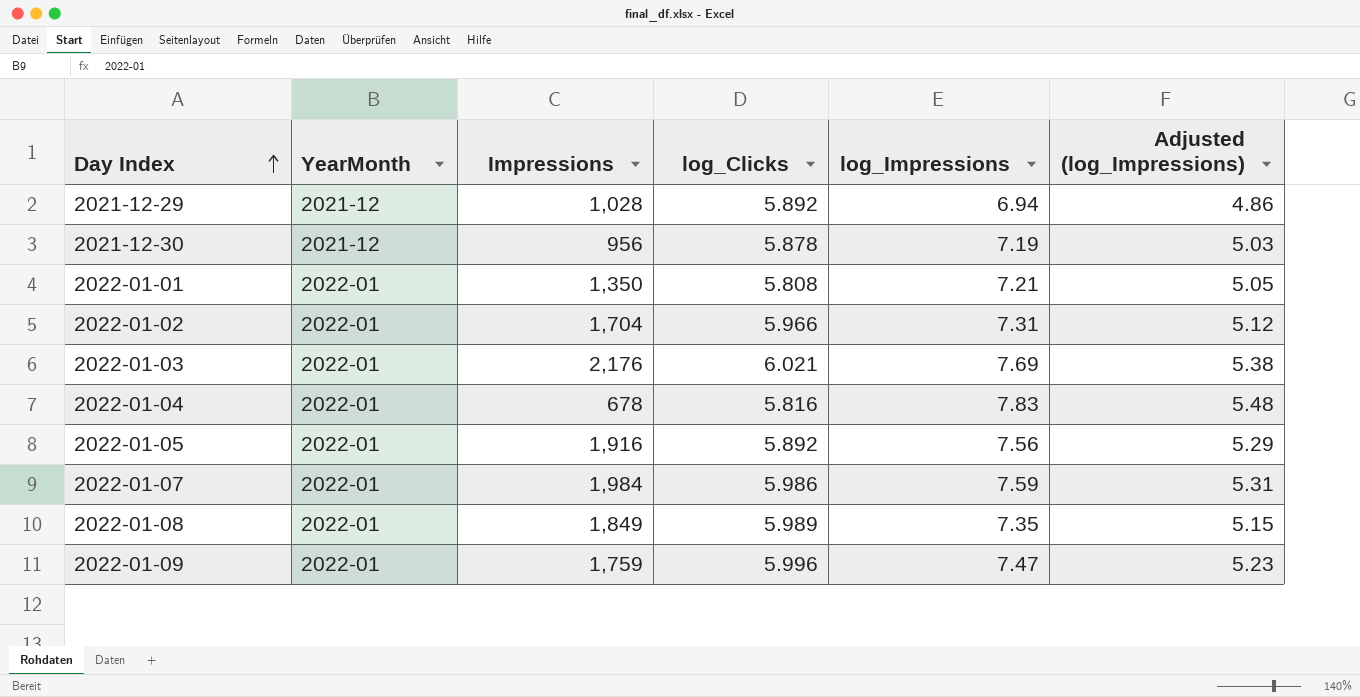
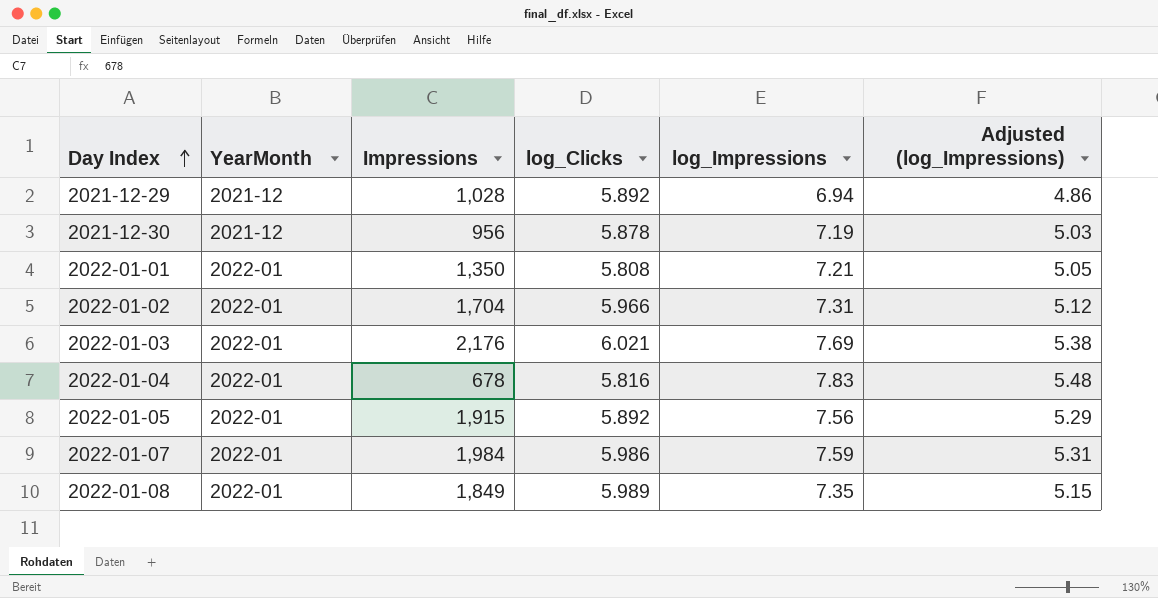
row 2022-01-09: 2022-01 | 1,759 | 5.996 | 7.47 | 5.23 -> none
2022-01-05 | Impressions: 1,916 -> 1,915

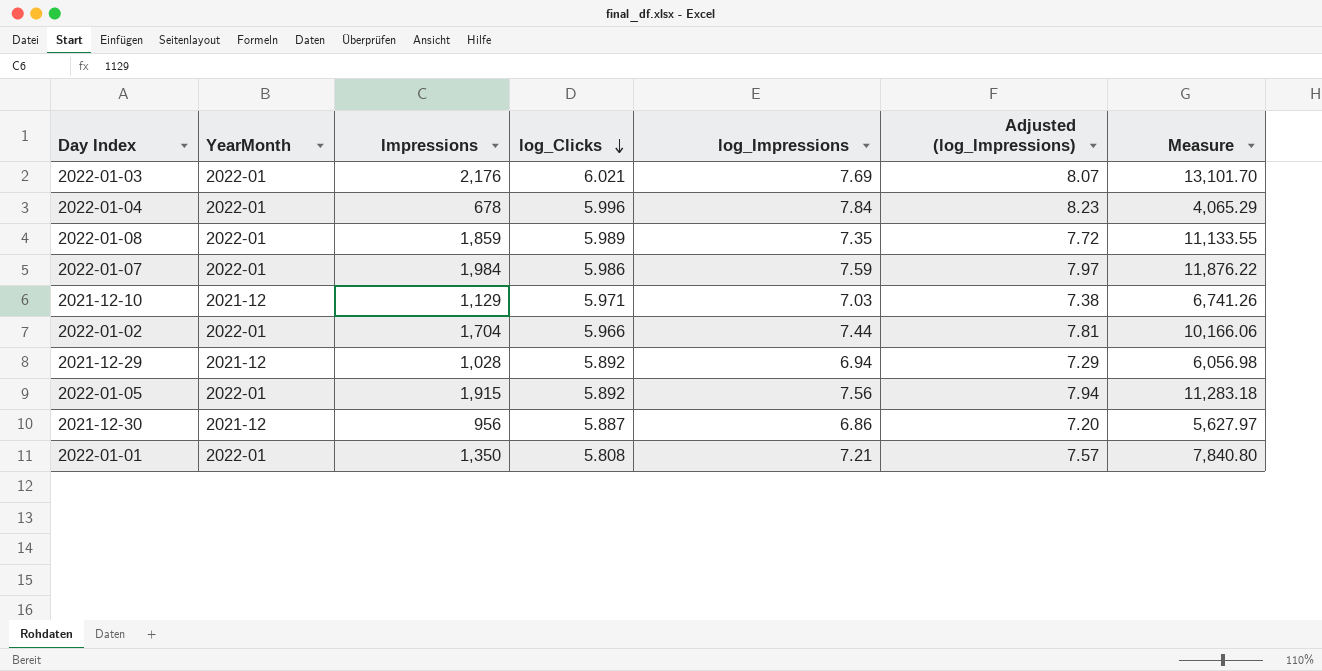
row order: Day Index ascending -> log_Clicks descending
column Adjusted (log_Impressions) | formula: [log_Impressions] * 0.7 -> [log_Impressions] * 1.05
column Measure | formula: none -> [Impressions] * [log_Clicks]
2022-01-04 | log_Clicks: 5.816 -> 5.996
2022-01-04 | log_Impressions: 7.83 -> 7.84
2022-01-08 | Impressions: 1,849 -> 1,859
row 2021-12-10: none -> 2021-12 | 1,129 | 5.971 | 7.03 | 7.38 | 6,741.26
2022-01-02 | log_Impressions: 7.31 -> 7.44
2021-12-30 | log_Clicks: 5.878 -> 5.887
2021-12-30 | log_Impressions: 7.19 -> 6.86

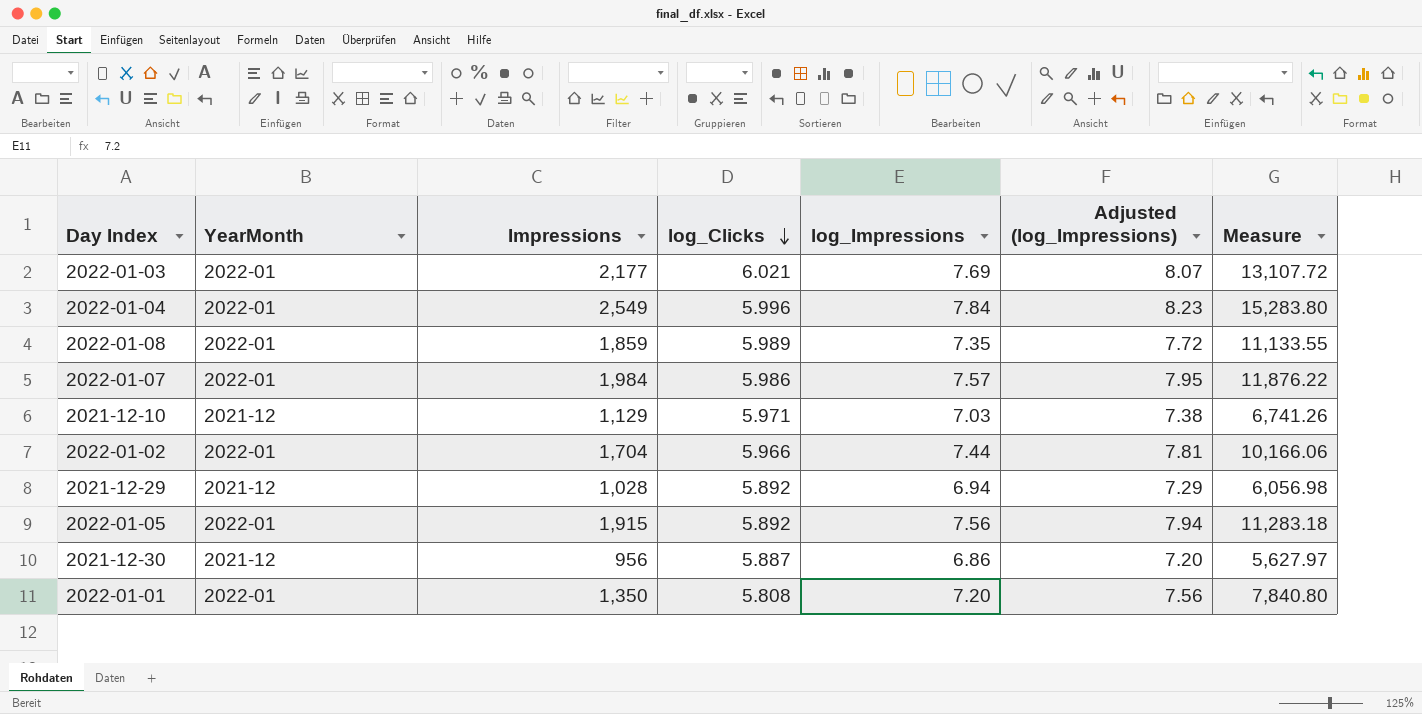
2022-01-03 | Impressions: 2,176 -> 2,177
2022-01-03 | Measure: 13,101.70 -> 13,107.72
2022-01-04 | Impressions: 678 -> 2,549
2022-01-04 | Measure: 4,065.29 -> 15,283.80
2022-01-07 | log_Impressions: 7.59 -> 7.57
2022-01-07 | Adjusted (log_Impressions): 7.97 -> 7.95
2022-01-01 | log_Impressions: 7.21 -> 7.20
2022-01-01 | Adjusted (log_Impressions): 7.57 -> 7.56

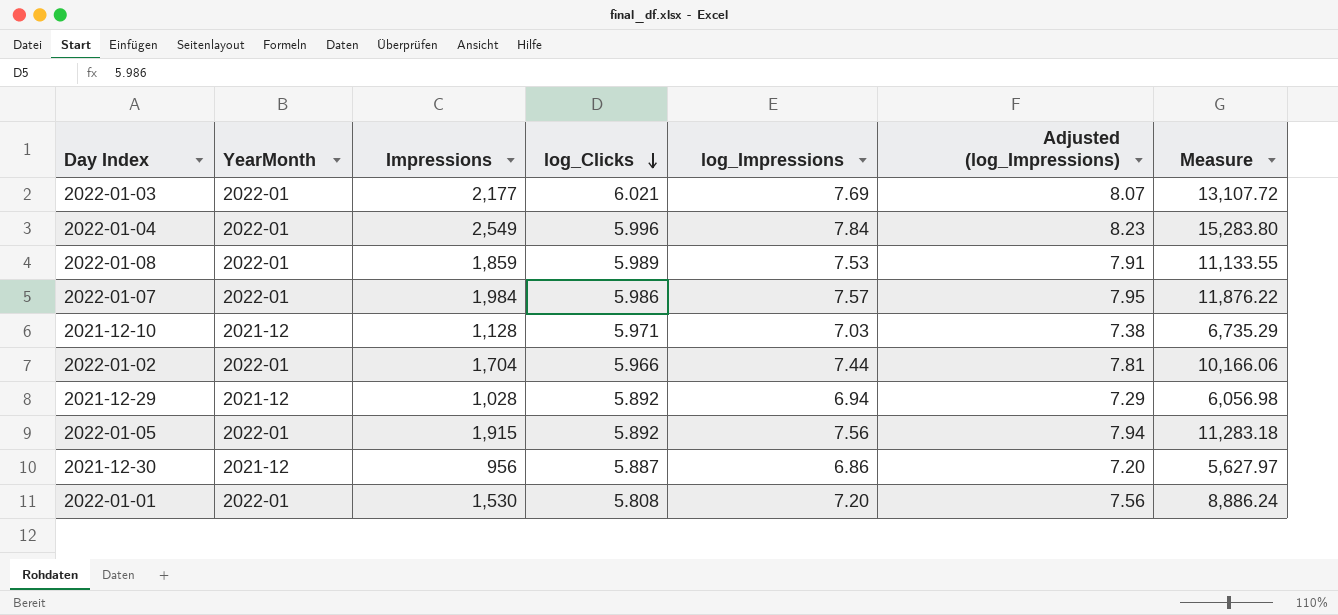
2022-01-08 | log_Impressions: 7.35 -> 7.53
2022-01-08 | Adjusted (log_Impressions): 7.72 -> 7.91
2021-12-10 | Impressions: 1,129 -> 1,128
2021-12-10 | Measure: 6,741.26 -> 6,735.29
2022-01-01 | Impressions: 1,350 -> 1,530
2022-01-01 | Measure: 7,840.80 -> 8,886.24

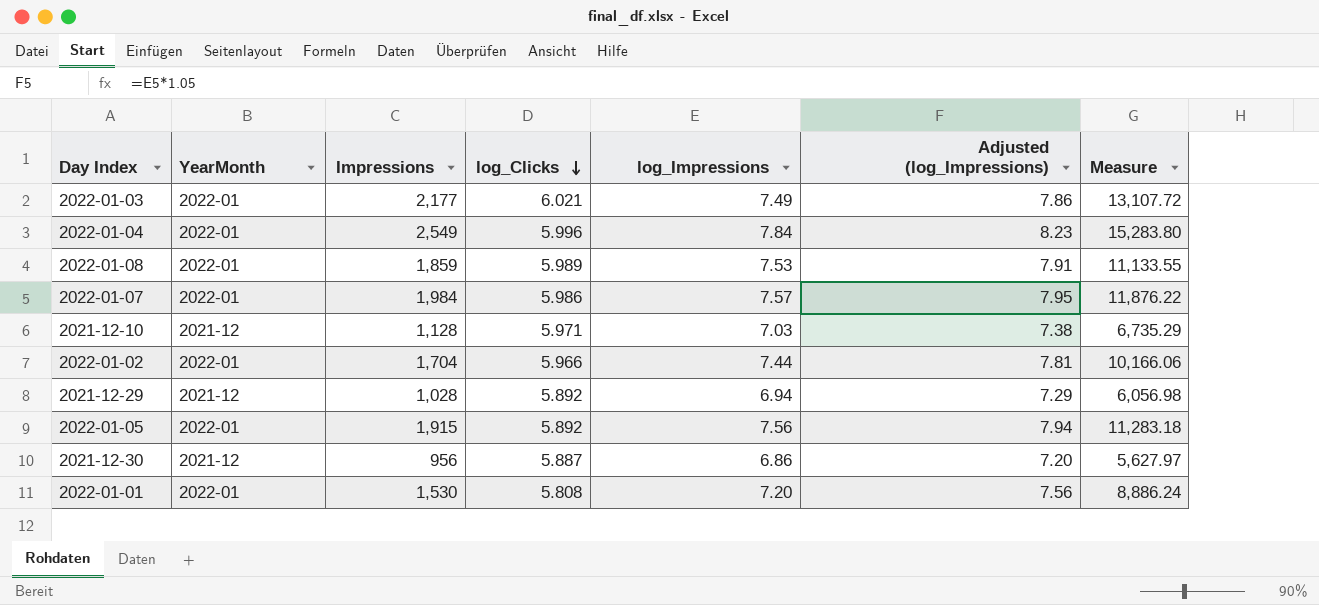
2022-01-03 | log_Impressions: 7.69 -> 7.49
2022-01-03 | Adjusted (log_Impressions): 8.07 -> 7.86

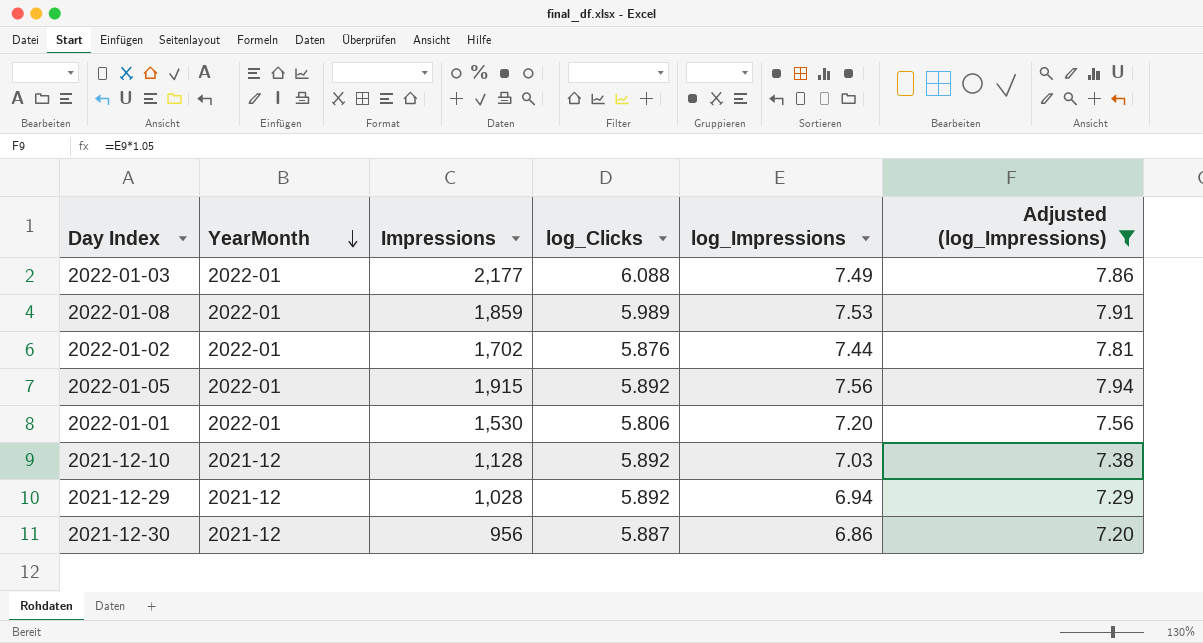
filter: none -> Adjusted (log_Impressions) <= 7.94
row order: log_Clicks descending -> YearMonth descending
column Measure | formula: [Impressions] * [log_Clicks] -> none
2022-01-03 | log_Clicks: 6.021 -> 6.088
2022-01-02 | Impressions: 1,704 -> 1,702
2022-01-02 | log_Clicks: 5.966 -> 5.876
2022-01-01 | log_Clicks: 5.808 -> 5.806
2021-12-10 | log_Clicks: 5.971 -> 5.892

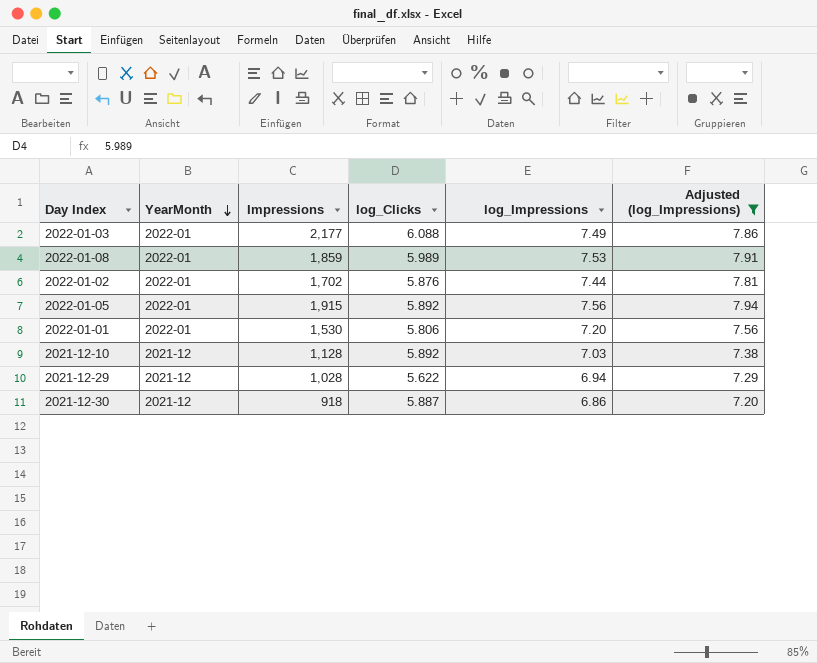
2021-12-29 | log_Clicks: 5.892 -> 5.622
2021-12-30 | Impressions: 956 -> 918

